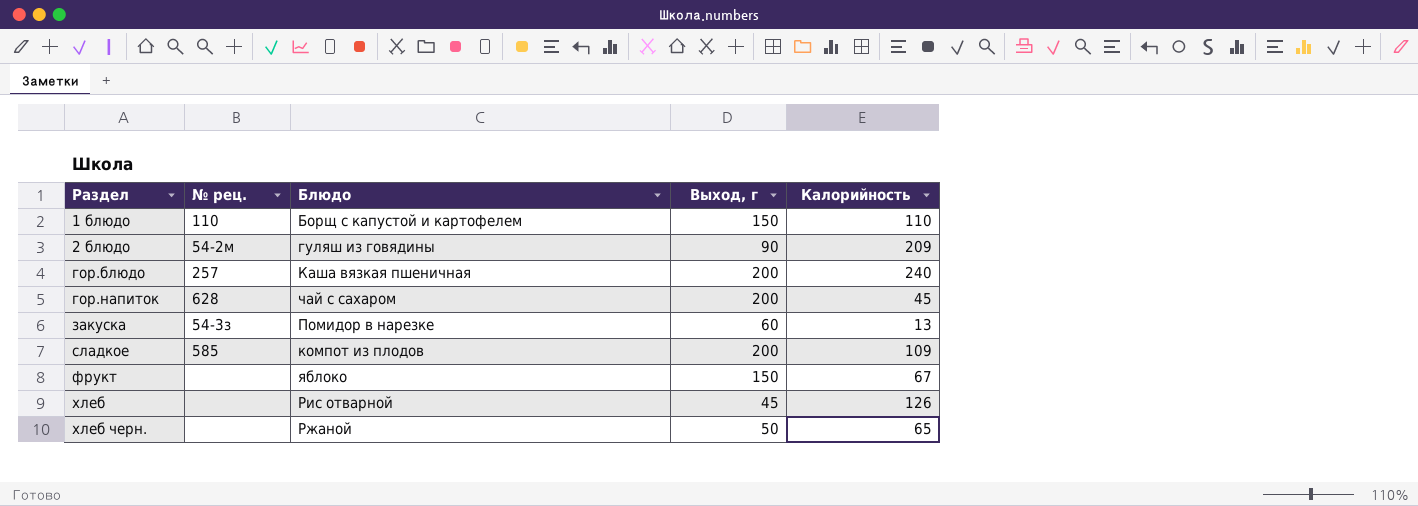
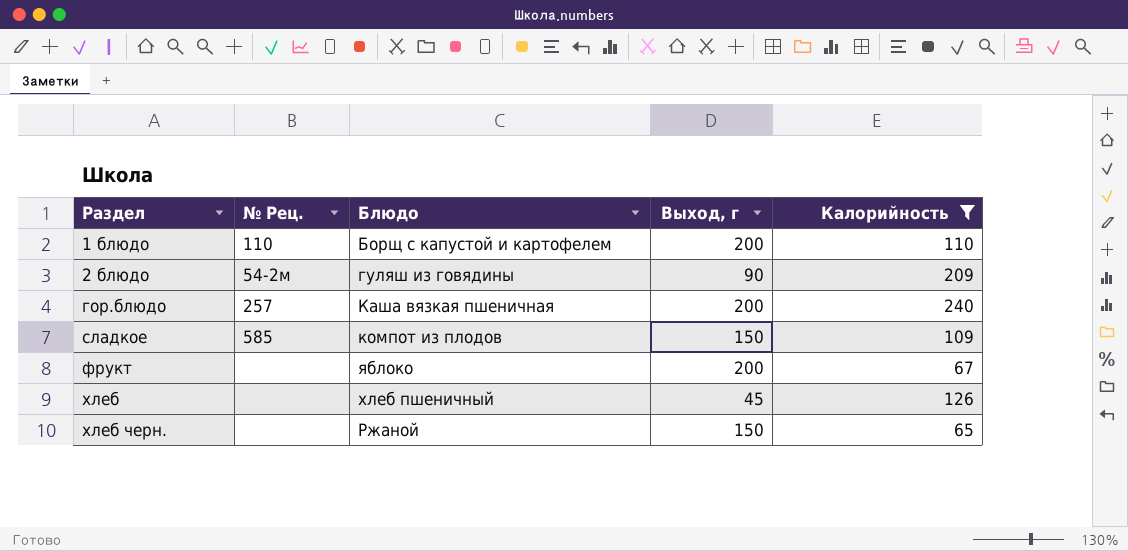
filter: none -> Калорийность >= 65
column name: № рец. -> № Рец.
1 блюдо | Выход, г: 150 -> 200
сладкое | Выход, г: 200 -> 150
фрукт | Выход, г: 150 -> 200
хлеб | Блюдо: Рис отварной -> хлеб пшеничный
хлеб черн. | Выход, г: 50 -> 150

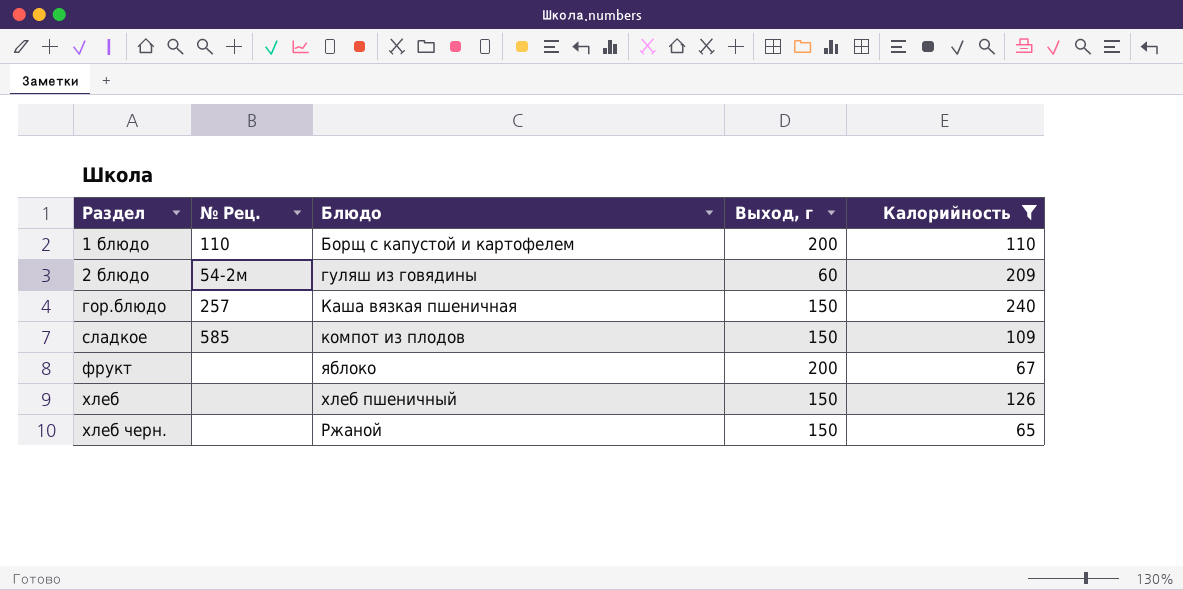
2 блюдо | Выход, г: 90 -> 60
гор.блюдо | Выход, г: 200 -> 150
хлеб | Выход, г: 45 -> 150

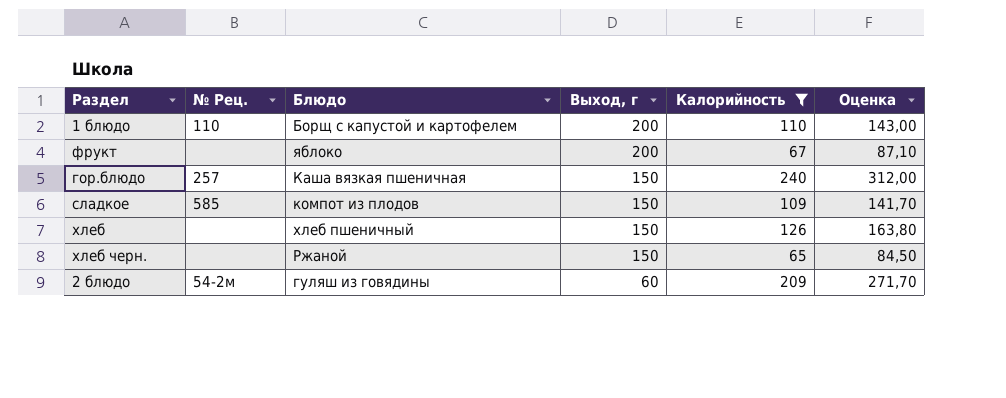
row order: Раздел ascending -> Выход, г descending
column Оценка | formula: none -> [Калорийность] * 1,3

